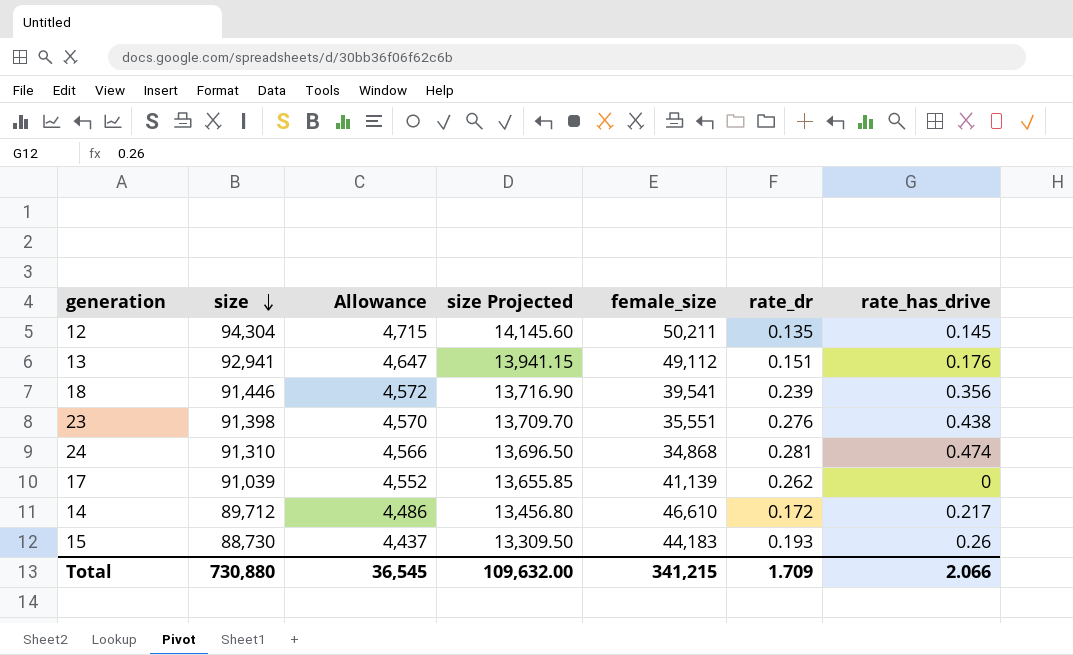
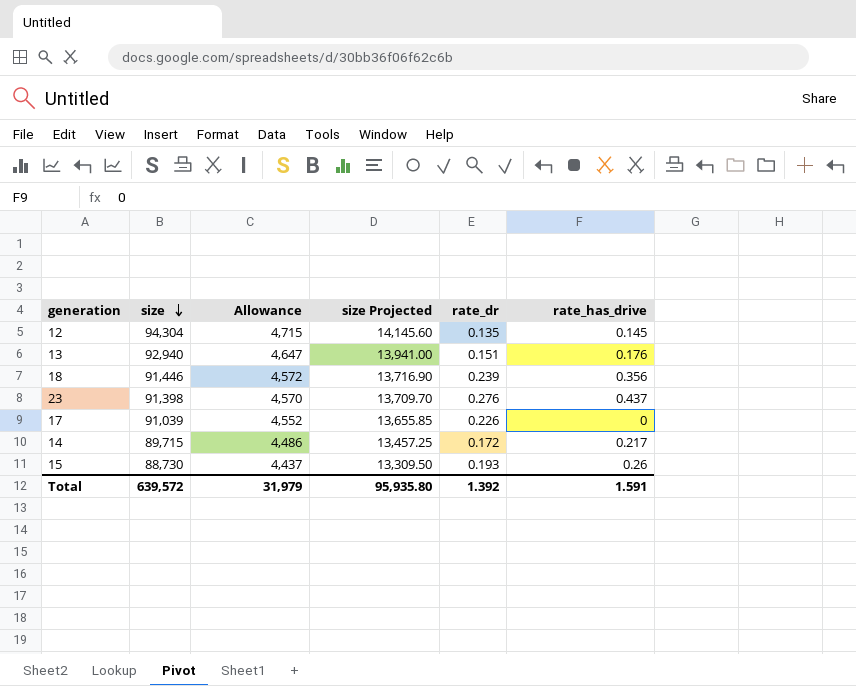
column female_size | position: 5 -> none
row 24: 91,310 | 4,566 | 13,696.50 | 34,868 | 0.281 | 0.474 -> none
13 | size: 92,941 -> 92,940
13 | size Projected: 13,941.15 -> 13,941.00
23 | rate_has_drive: 0.438 -> 0.437
17 | rate_dr: 0.262 -> 0.226
14 | size: 89,712 -> 89,715
14 | size Projected: 13,456.80 -> 13,457.25
Total | size: 730,880 -> 639,572
Total | Allowance: 36,545 -> 31,979
Total | size Projected: 109,632.00 -> 95,935.80
Total | rate_dr: 1.709 -> 1.392
Total | rate_has_drive: 2.066 -> 1.591

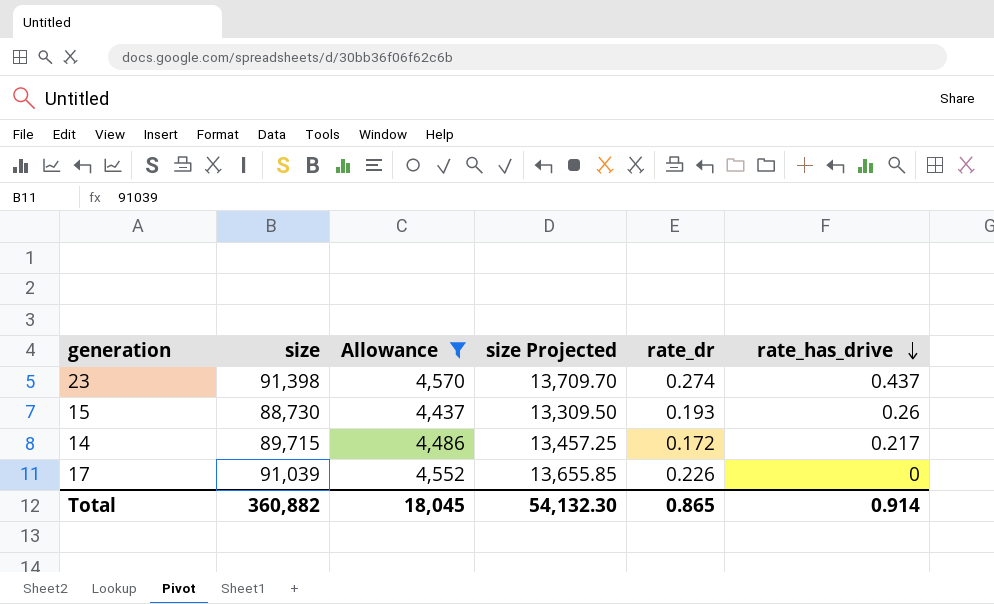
filter: none -> Allowance <= 4,570
row order: size descending -> rate_has_drive descending
23 | rate_dr: 0.276 -> 0.274
Total | size: 639,572 -> 360,882
Total | Allowance: 31,979 -> 18,045
Total | size Projected: 95,935.80 -> 54,132.30
Total | rate_dr: 1.392 -> 0.865
Total | rate_has_drive: 1.591 -> 0.914

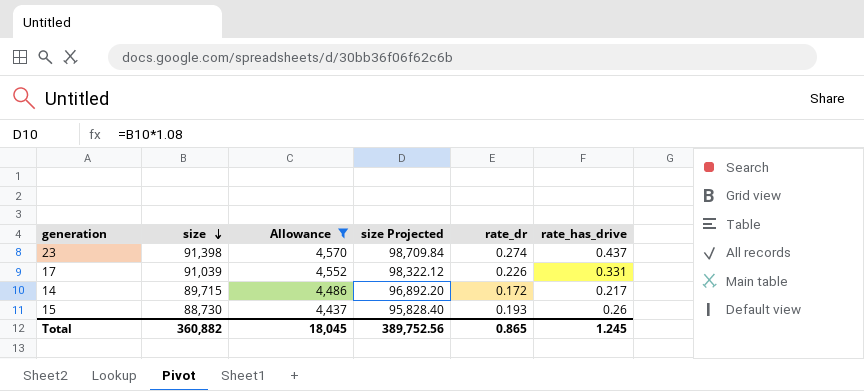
row order: rate_has_drive descending -> size descending
column size Projected | formula: [size] * 0.15 -> [size] * 1.08
17 | rate_has_drive: 0 -> 0.331
Total | size Projected: 54,132.30 -> 389,752.56
Total | rate_has_drive: 0.914 -> 1.245

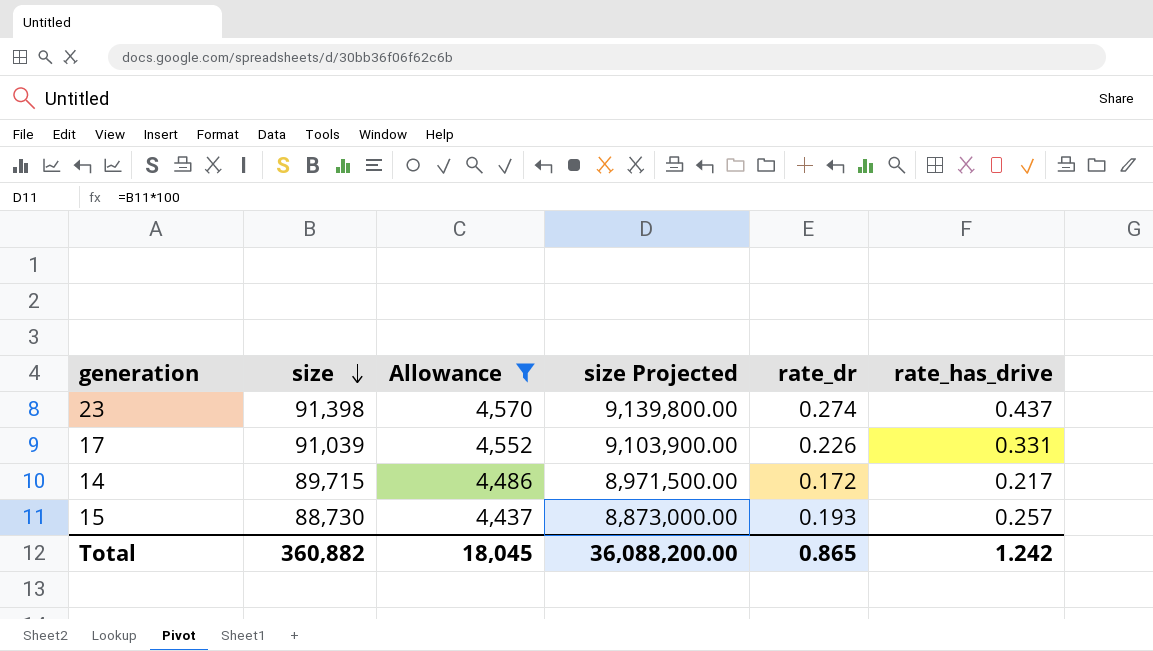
column size Projected | formula: [size] * 1.08 -> [size] * 100
15 | rate_has_drive: 0.26 -> 0.257
Total | size Projected: 389,752.56 -> 36,088,200.00
Total | rate_has_drive: 1.245 -> 1.242

